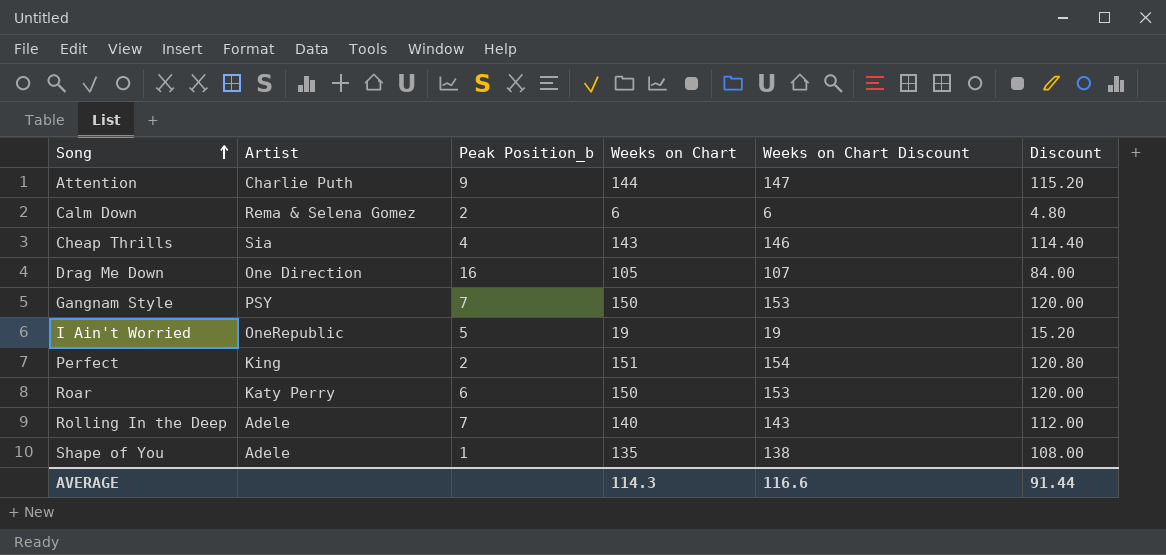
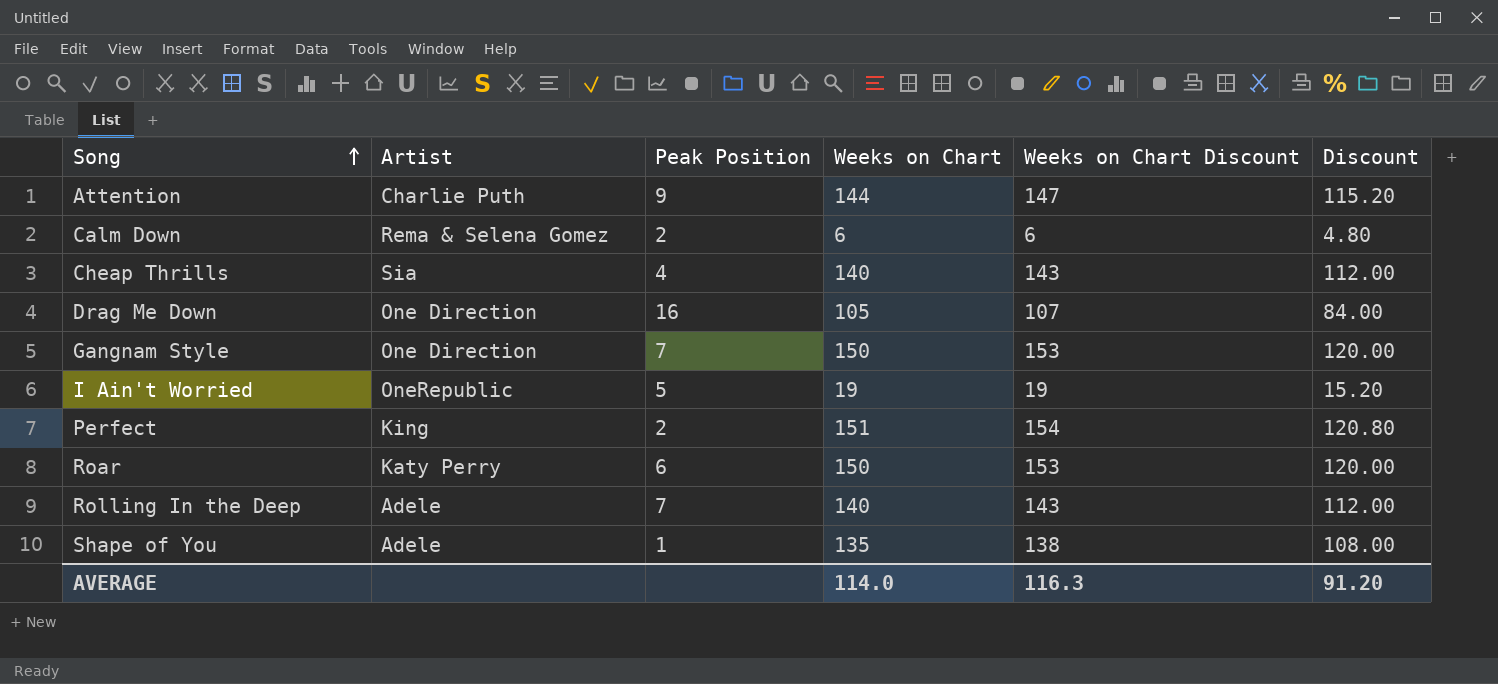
column name: Peak Position_b -> Peak Position
Cheap Thrills | Weeks on Chart: 143 -> 140
Cheap Thrills | Weeks on Chart Discount: 146 -> 143
Cheap Thrills | Discount: 114.40 -> 112.00
Gangnam Style | Artist: PSY -> One Direction
AVERAGE | Weeks on Chart: 114.3 -> 114.0
AVERAGE | Weeks on Chart Discount: 116.6 -> 116.3
AVERAGE | Discount: 91.44 -> 91.20

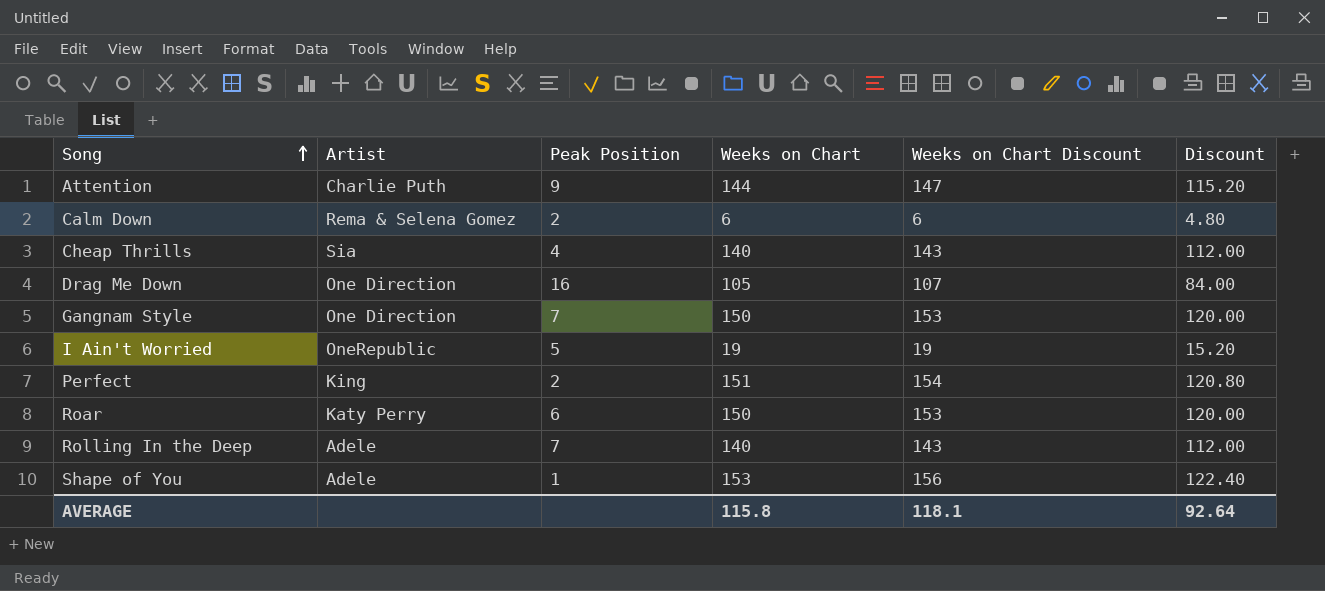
Shape of You | Weeks on Chart: 135 -> 153
Shape of You | Weeks on Chart Discount: 138 -> 156
Shape of You | Discount: 108.00 -> 122.40
AVERAGE | Weeks on Chart: 114.0 -> 115.8
AVERAGE | Weeks on Chart Discount: 116.3 -> 118.1
AVERAGE | Discount: 91.20 -> 92.64

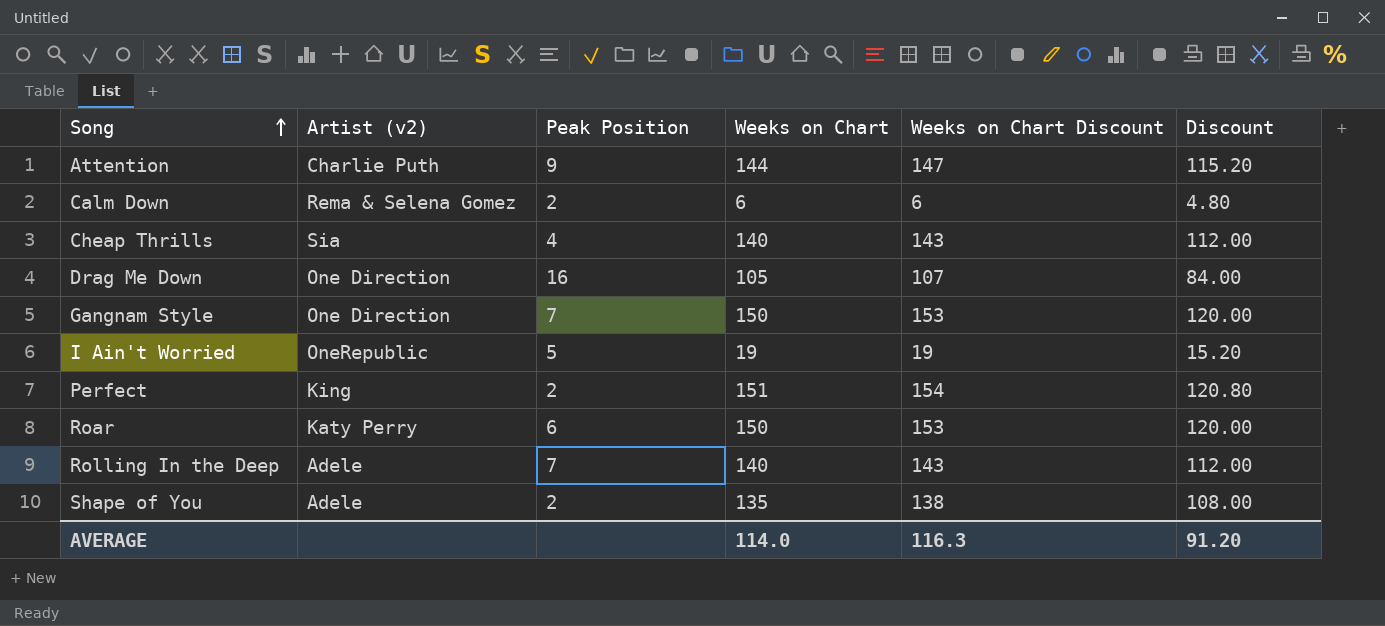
column name: Artist -> Artist (v2)
Shape of You | Peak Position: 1 -> 2
Shape of You | Weeks on Chart: 153 -> 135
Shape of You | Weeks on Chart Discount: 156 -> 138
Shape of You | Discount: 122.40 -> 108.00
AVERAGE | Weeks on Chart: 115.8 -> 114.0
AVERAGE | Weeks on Chart Discount: 118.1 -> 116.3
AVERAGE | Discount: 92.64 -> 91.20

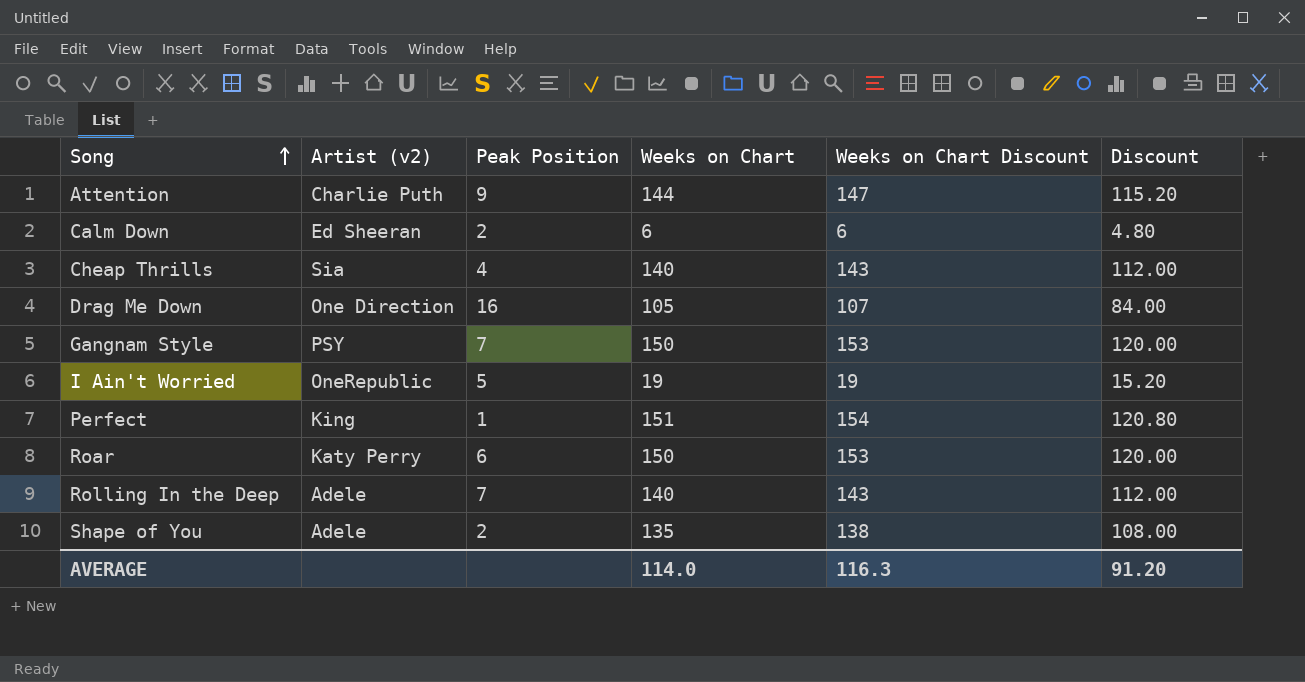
Calm Down | Artist (v2): Rema & Selena Gomez -> Ed Sheeran
Gangnam Style | Artist (v2): One Direction -> PSY
Perfect | Peak Position: 2 -> 1

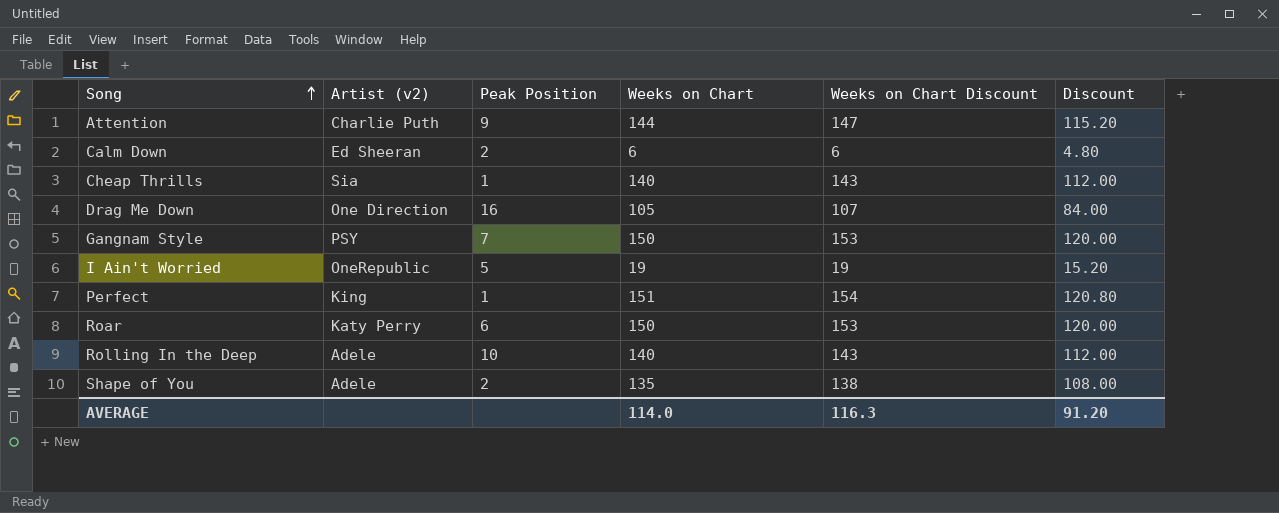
Cheap Thrills | Peak Position: 4 -> 1
Rolling In the Deep | Peak Position: 7 -> 10

